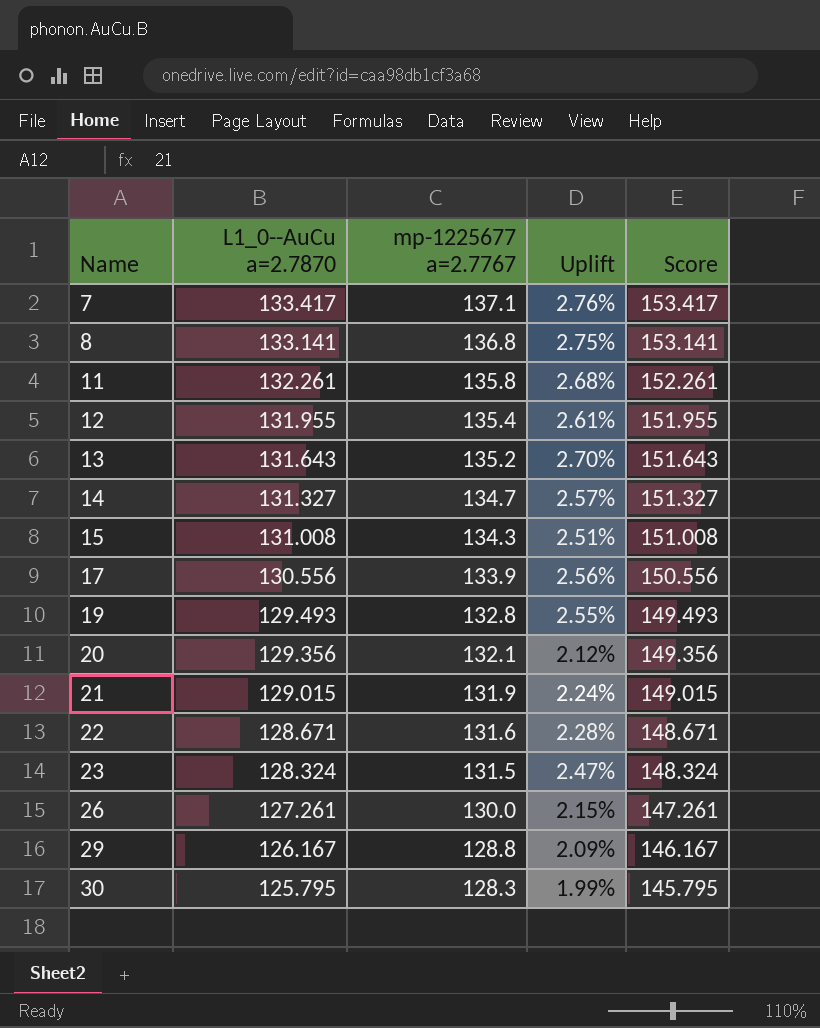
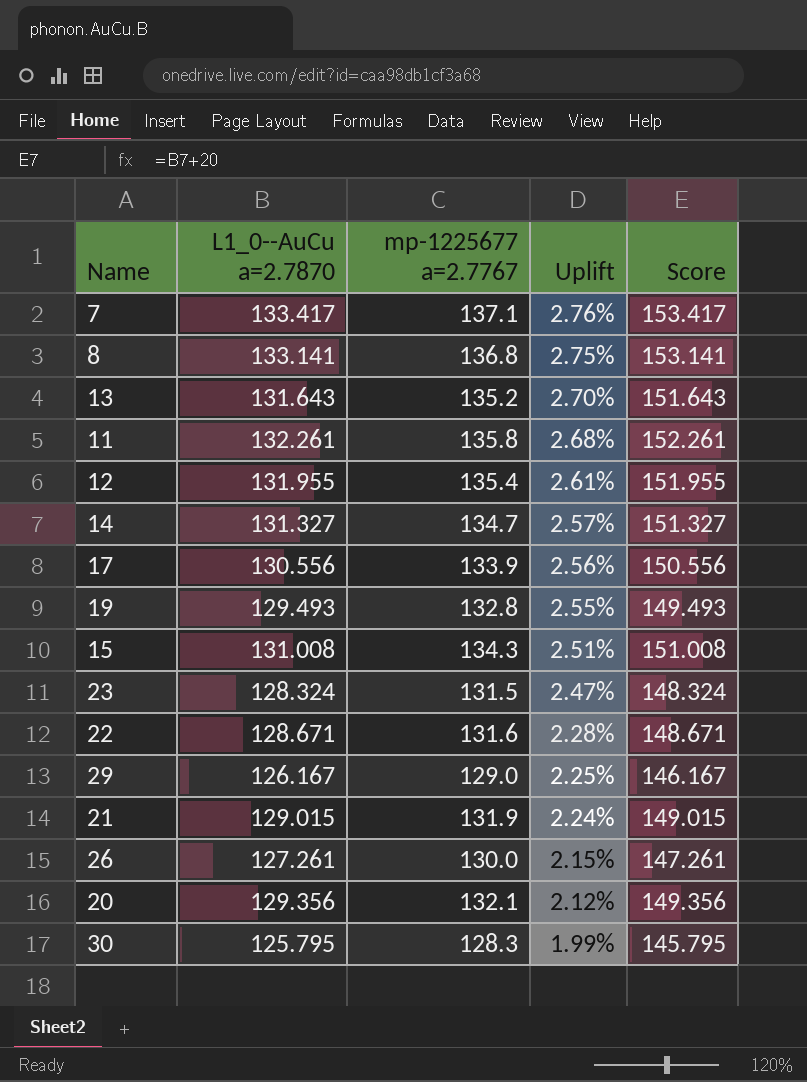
row order: Name ascending -> Uplift descending
29 | mp-1225677 a=2.7767: 128.8 -> 129.0
29 | Uplift: 2.09% -> 2.25%

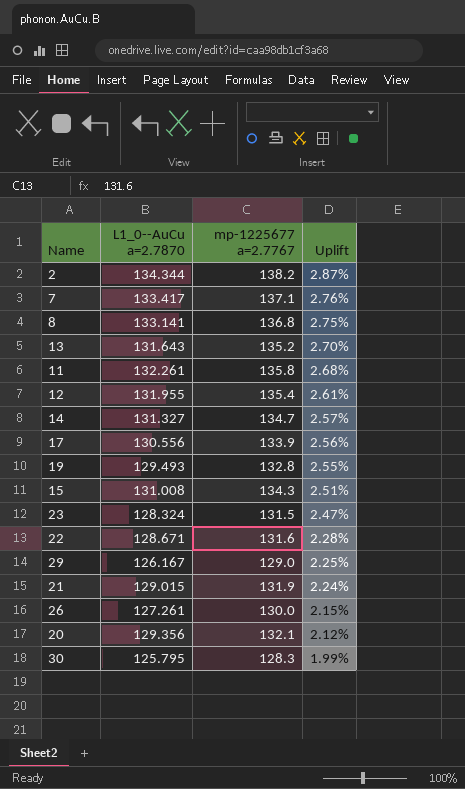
column Score | formula: [L1_0--AuCu a=2.7870] + 20 -> none
row 2: none -> 134.344 | 138.2 | 2.87%

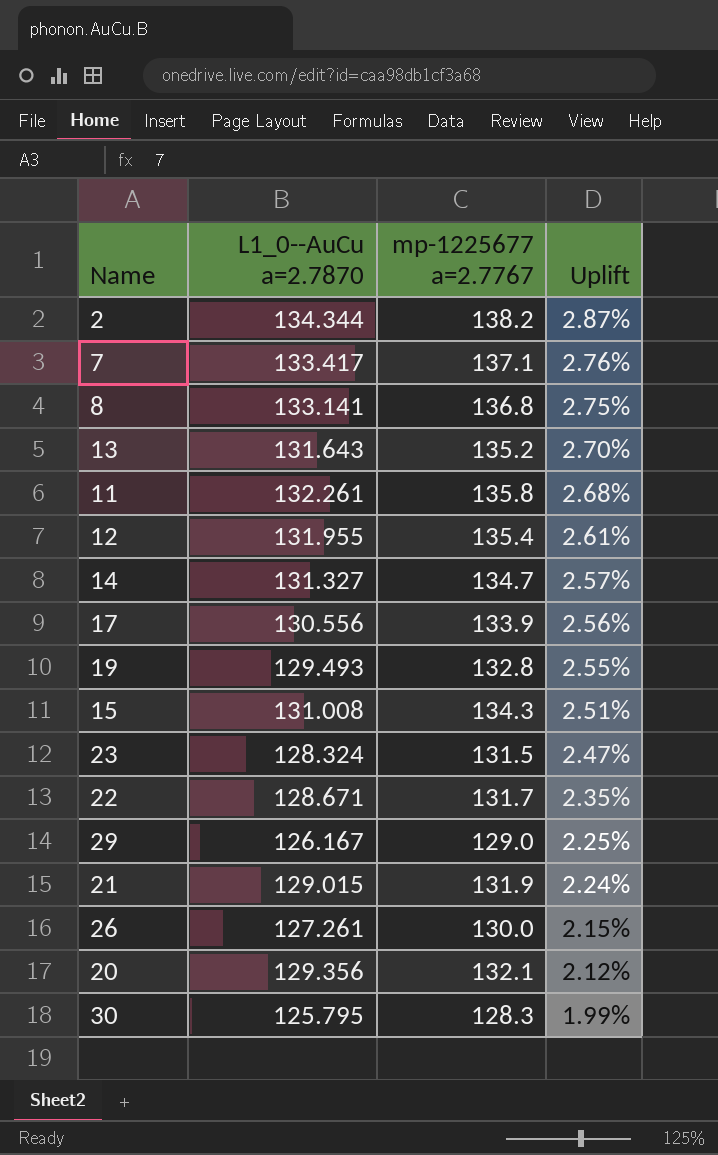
22 | mp-1225677 a=2.7767: 131.6 -> 131.7
22 | Uplift: 2.28% -> 2.35%

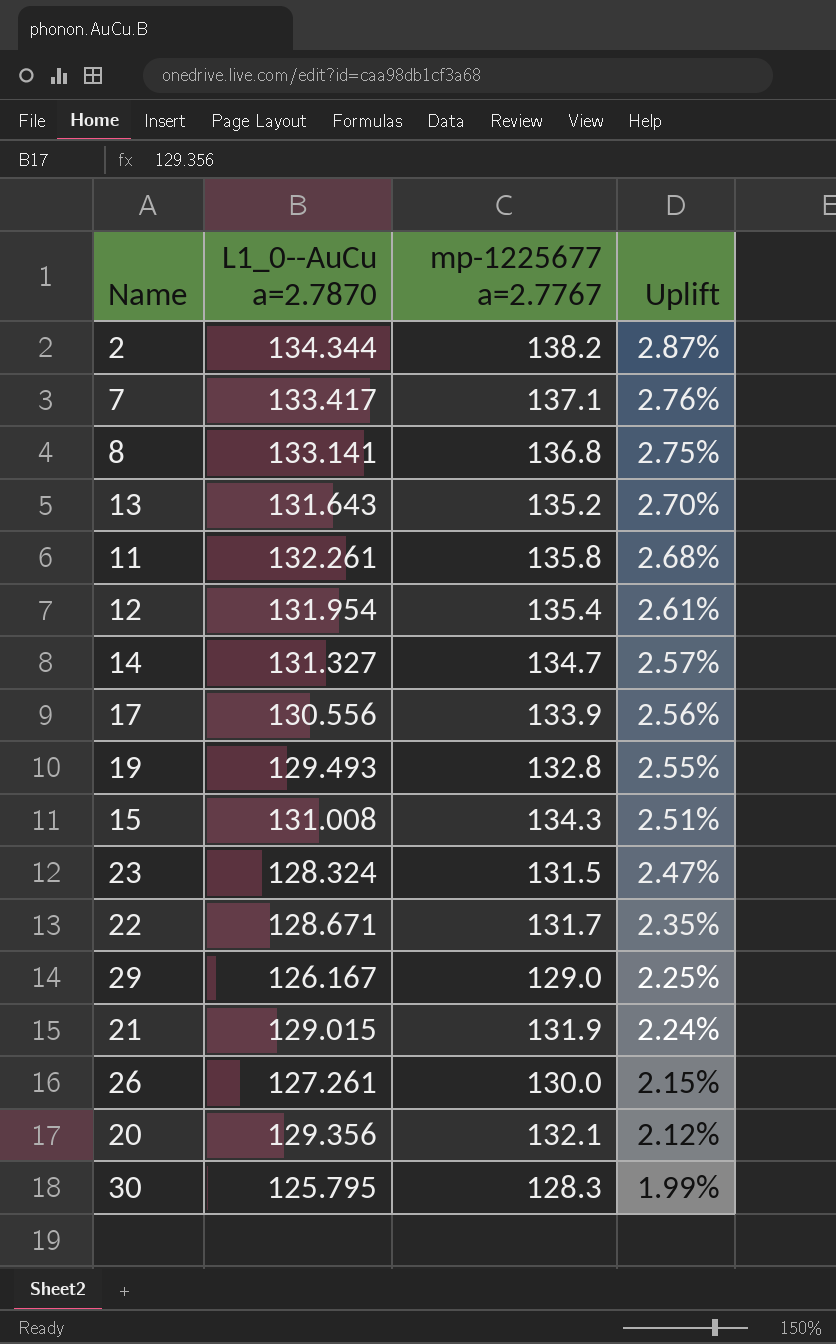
12 | L1_0--AuCu a=2.7870: 131.955 -> 131.954

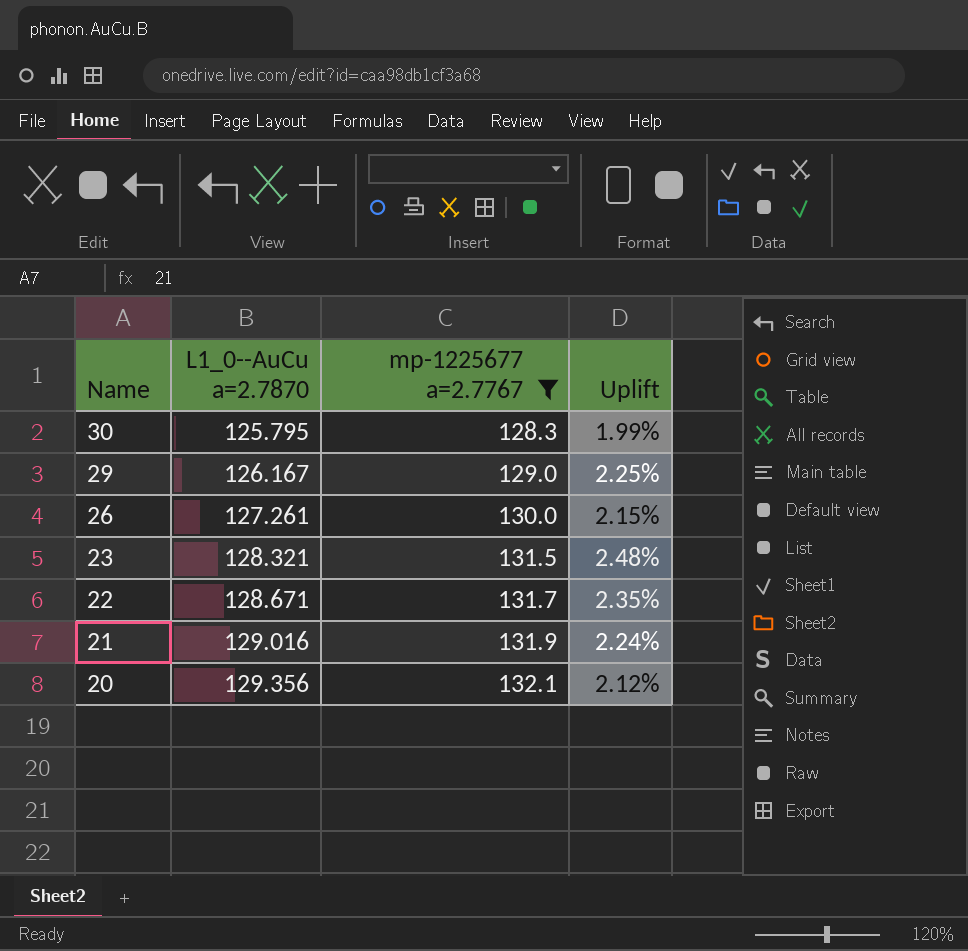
filter: none -> mp-1225677 a=2.7767 <= 132.1
row order: Uplift descending -> Name descending
23 | L1_0--AuCu a=2.7870: 128.324 -> 128.321
23 | Uplift: 2.47% -> 2.48%
21 | L1_0--AuCu a=2.7870: 129.015 -> 129.016

